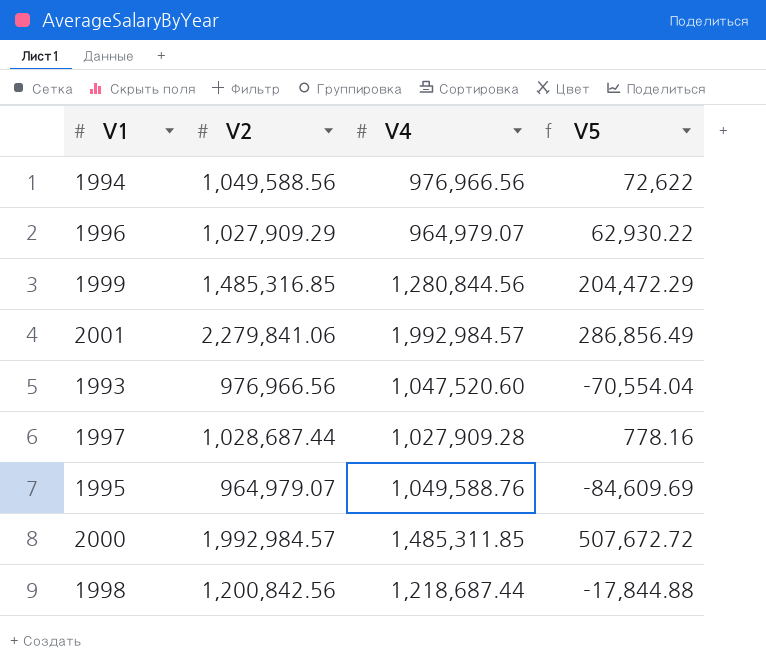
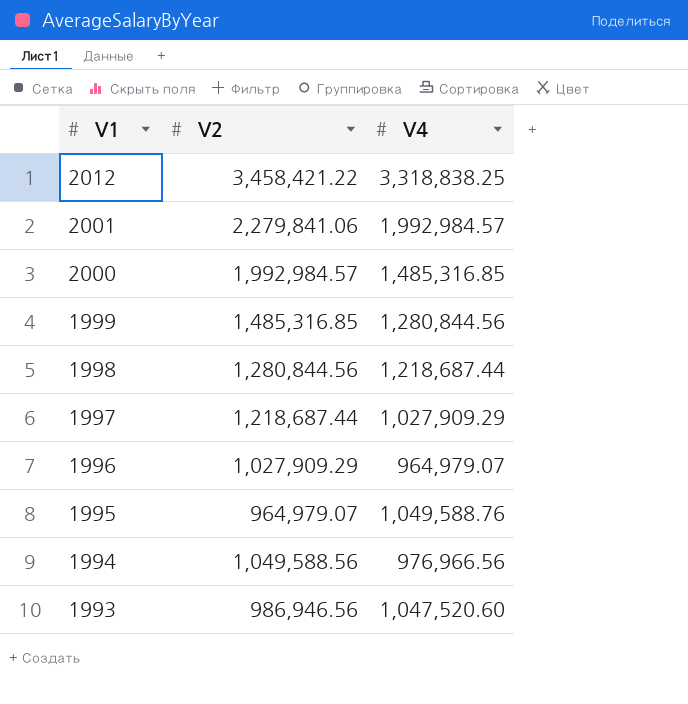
row order: none -> V1 descending
column V5 | formula: [V2] - [V4] -> none
row 2012: none -> 3,458,421.22 | 3,318,838.25
2000 | V4: 1,485,311.85 -> 1,485,316.85
1998 | V2: 1,200,842.56 -> 1,280,844.56
1997 | V2: 1,028,687.44 -> 1,218,687.44
1997 | V4: 1,027,909.28 -> 1,027,909.29
1993 | V2: 976,966.56 -> 986,946.56

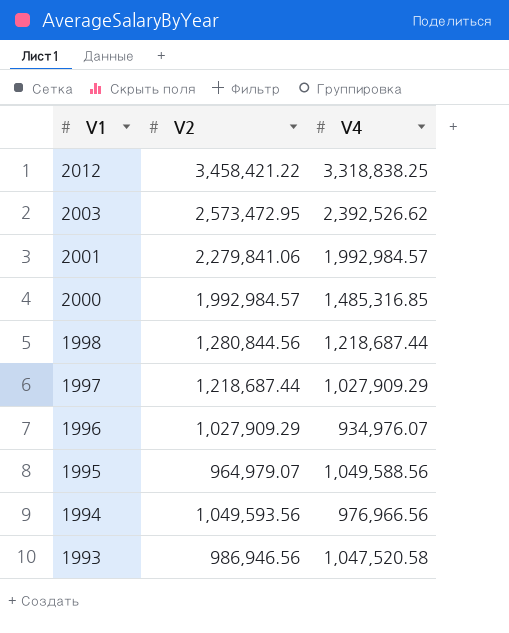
row 1999: 1,485,316.85 | 1,280,844.56 -> none
row 2003: none -> 2,573,472.95 | 2,392,526.62
1996 | V4: 964,979.07 -> 934,976.07
1995 | V4: 1,049,588.76 -> 1,049,588.56
1994 | V2: 1,049,588.56 -> 1,049,593.56
1993 | V4: 1,047,520.60 -> 1,047,520.58

